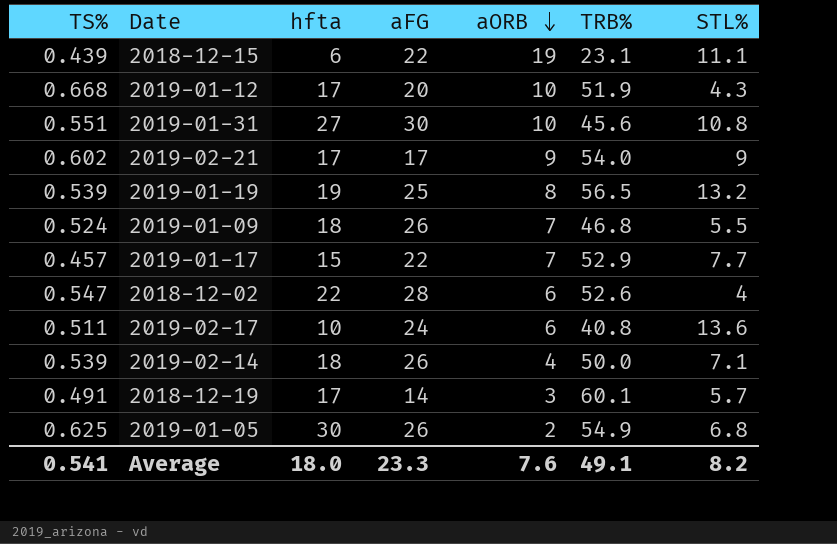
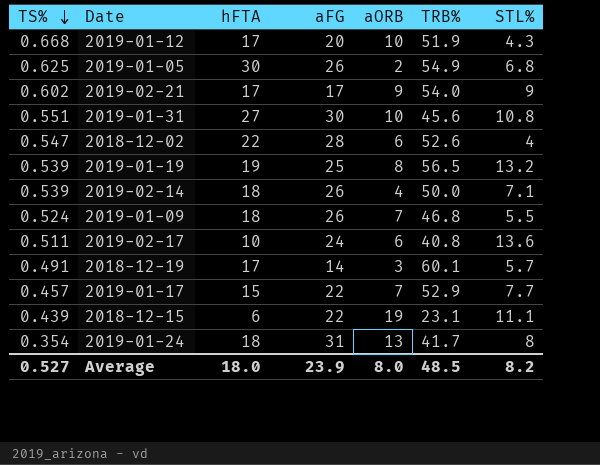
row order: aORB descending -> TS% descending
column name: hfta -> hFTA
row 2019-01-24: none -> 0.354 | 18 | 31 | 13 | 41.7 | 8
Average | TS%: 0.541 -> 0.527
Average | aFG: 23.3 -> 23.9
Average | aORB: 7.6 -> 8.0
Average | TRB%: 49.1 -> 48.5

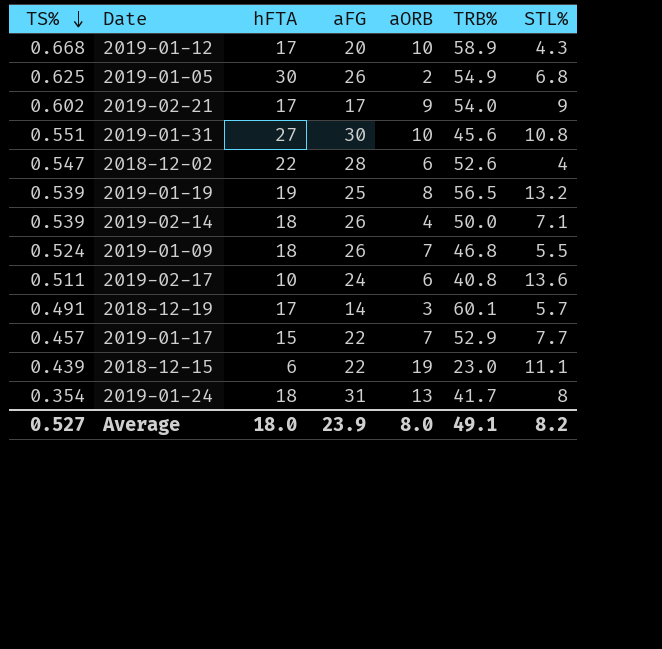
2019-01-12 | TRB%: 51.9 -> 58.9
2018-12-15 | TRB%: 23.1 -> 23.0
Average | TRB%: 48.5 -> 49.1

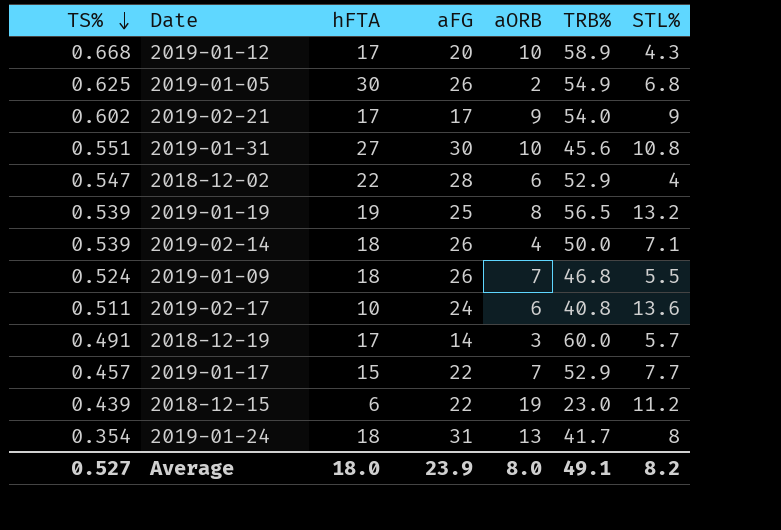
2018-12-02 | TRB%: 52.6 -> 52.9
2018-12-19 | TRB%: 60.1 -> 60.0
2018-12-15 | STL%: 11.1 -> 11.2

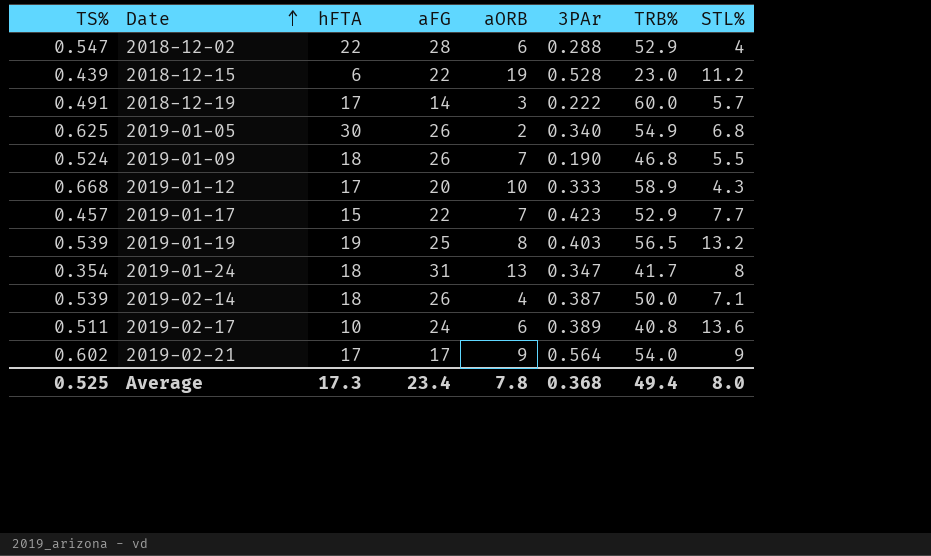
row order: TS% descending -> Date ascending
column 3PAr | position: none -> 6
row 2019-01-31: 0.551 | 27 | 30 | 10 | 45.6 | 10.8 -> none
Average | TS%: 0.527 -> 0.525
Average | hFTA: 18.0 -> 17.3
Average | aFG: 23.9 -> 23.4
Average | aORB: 8.0 -> 7.8
Average | TRB%: 49.1 -> 49.4
Average | STL%: 8.2 -> 8.0

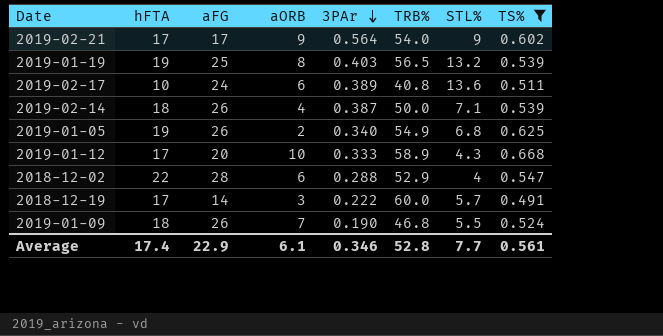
filter: none -> TS% >= 0.491
row order: Date ascending -> 3PAr descending
column TS% | position: 1 -> 8
2019-01-05 | hFTA: 30 -> 19
Average | hFTA: 17.3 -> 17.4
Average | aFG: 23.4 -> 22.9
Average | aORB: 7.8 -> 6.1
Average | 3PAr: 0.368 -> 0.346
Average | TRB%: 49.4 -> 52.8
Average | STL%: 8.0 -> 7.7
Average | TS%: 0.525 -> 0.561

